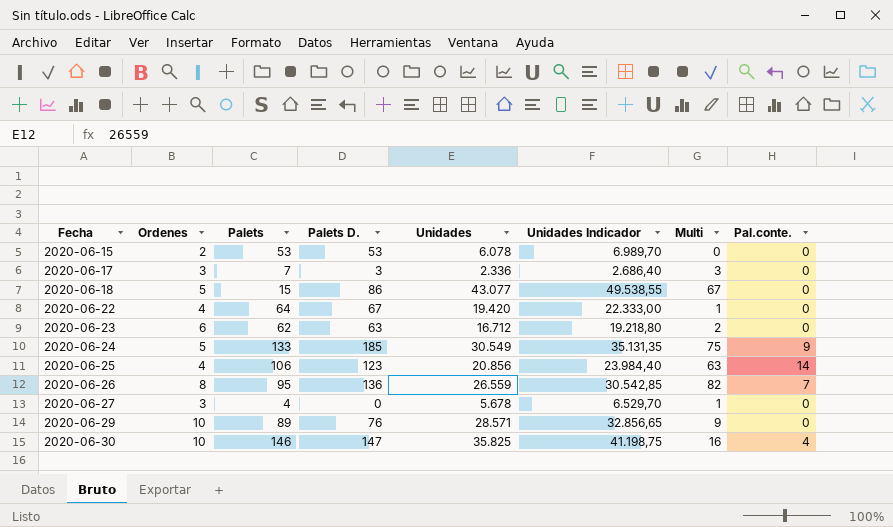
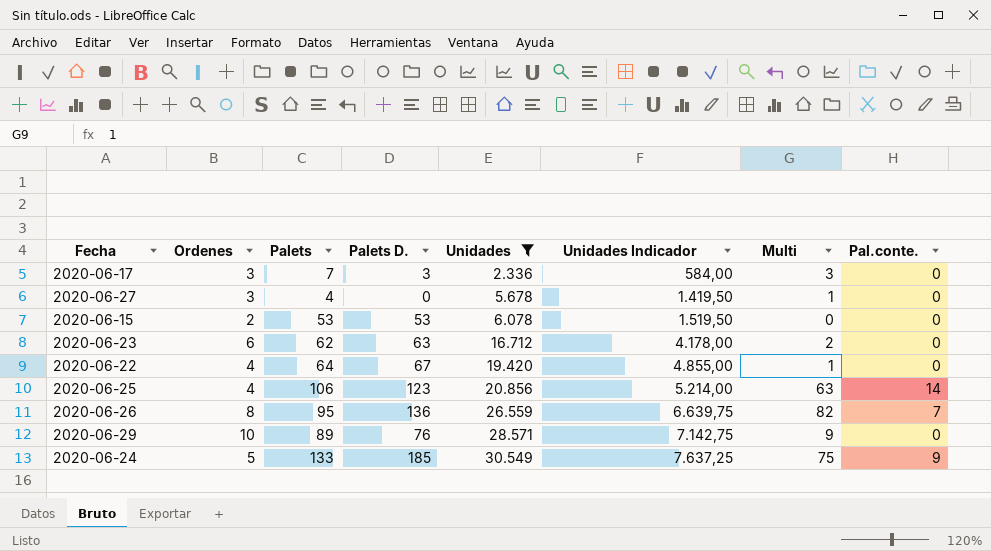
filter: none -> Unidades <= 30.549
row order: Fecha ascending -> Unidades ascending
column Unidades Indicador | formula: [Unidades] * 1,15 -> [Unidades] * 0,25

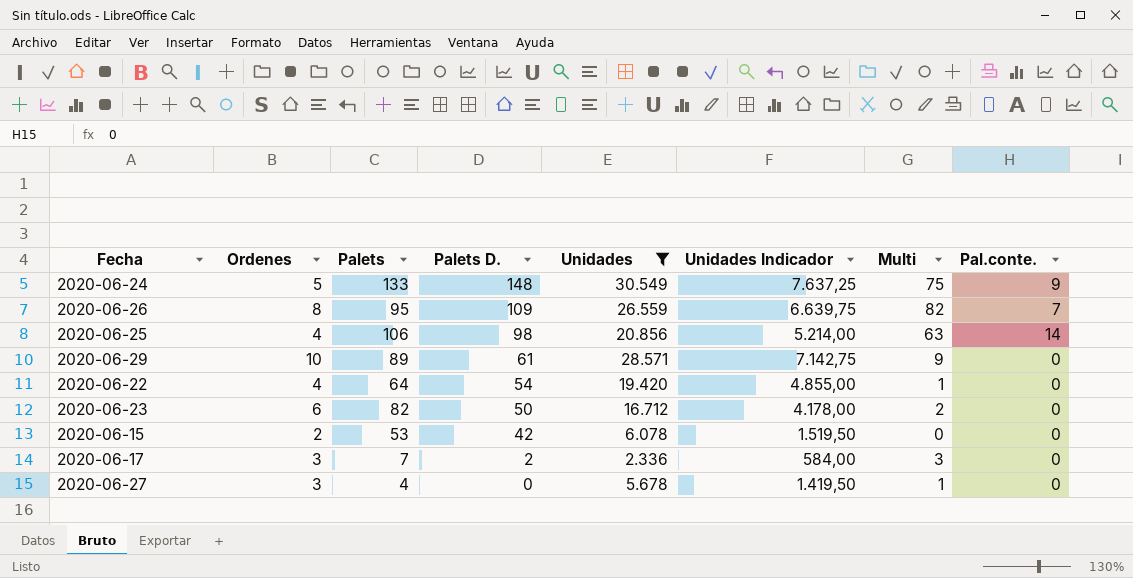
row order: Unidades ascending -> Palets D. descending
2020-06-24 | Palets D.: 185 -> 148
2020-06-26 | Palets D.: 136 -> 109
2020-06-25 | Palets D.: 123 -> 98
2020-06-29 | Palets D.: 76 -> 61
2020-06-22 | Palets D.: 67 -> 54
2020-06-23 | Palets: 62 -> 82
2020-06-23 | Palets D.: 63 -> 50
2020-06-15 | Palets D.: 53 -> 42
2020-06-17 | Palets D.: 3 -> 2

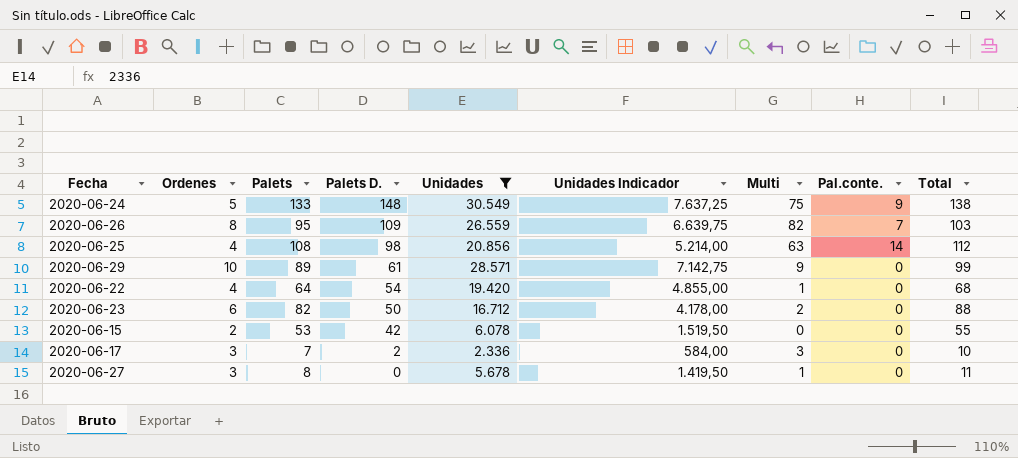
column Total | formula: none -> [Ordenes] + [Palets]
2020-06-25 | Palets: 106 -> 108
2020-06-27 | Palets: 4 -> 8

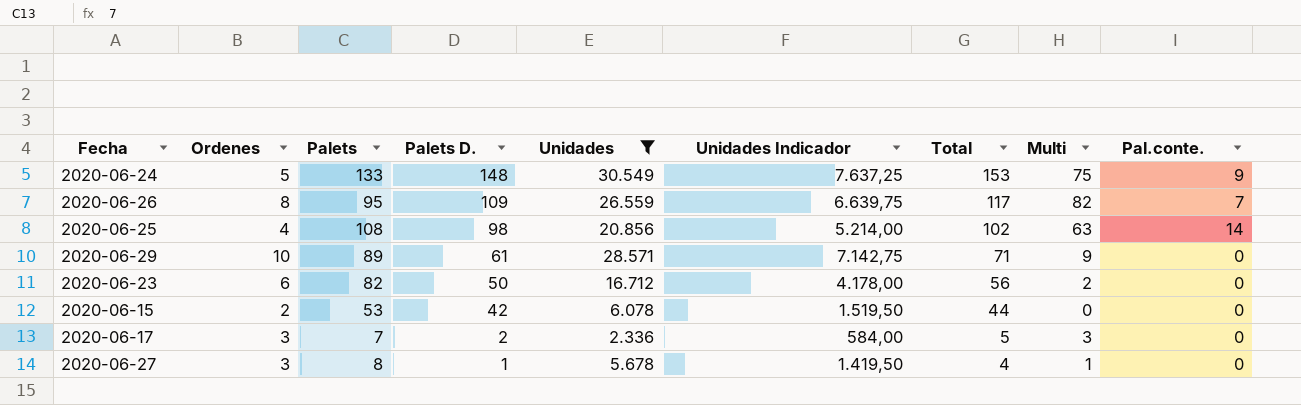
column Total | formula: [Ordenes] + [Palets] -> [Ordenes] + [Palets D.]
column Total | position: 9 -> 7
row 2020-06-22: 4 | 64 | 54 | 19.420 | 4.855,00 | 1 | 0 | 68 -> none
2020-06-27 | Palets D.: 0 -> 1

